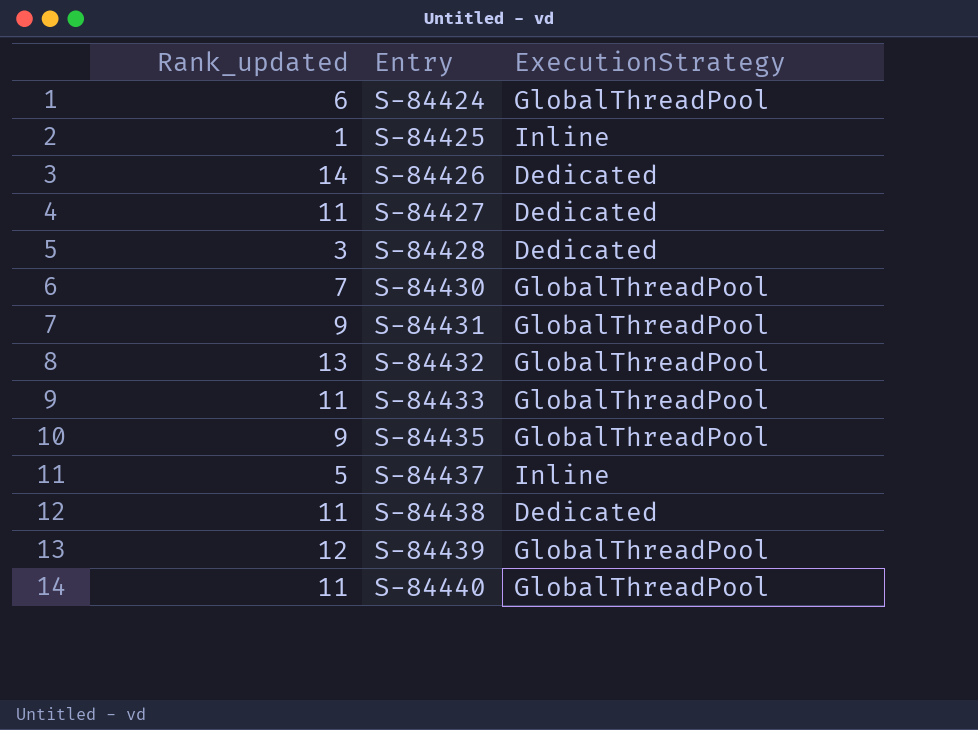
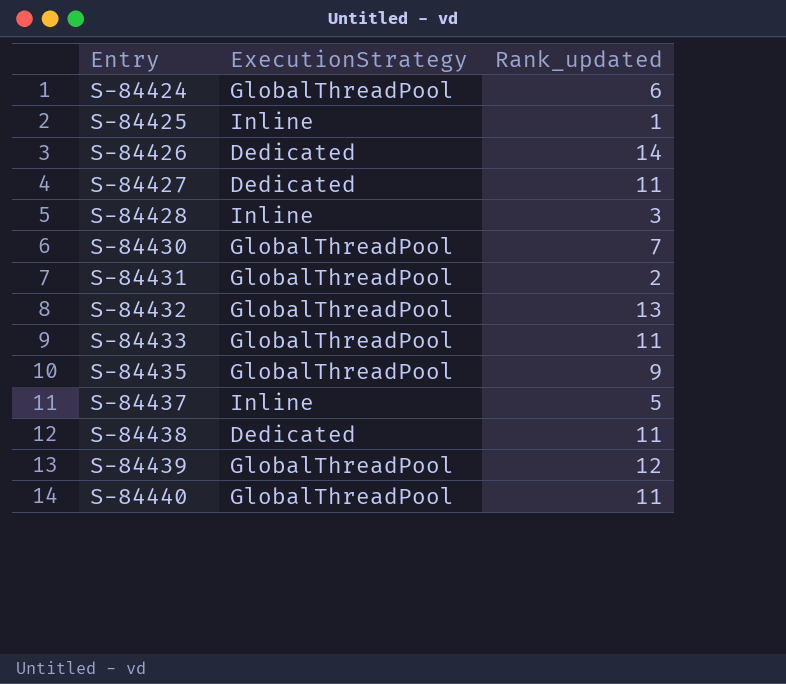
column Rank_updated | position: 1 -> 3
S-84428 | ExecutionStrategy: Dedicated -> Inline
S-84431 | Rank_updated: 9 -> 2

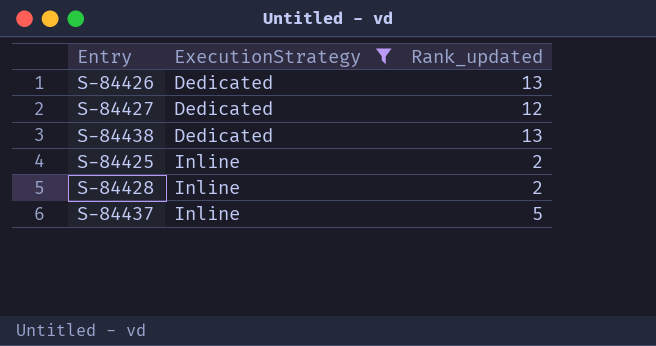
filter: none -> ExecutionStrategy != GlobalThreadPool
row order: Entry ascending -> ExecutionStrategy ascending
S-84426 | Rank_updated: 14 -> 13
S-84427 | Rank_updated: 11 -> 12
S-84438 | Rank_updated: 11 -> 13
S-84425 | Rank_updated: 1 -> 2
S-84428 | Rank_updated: 3 -> 2

